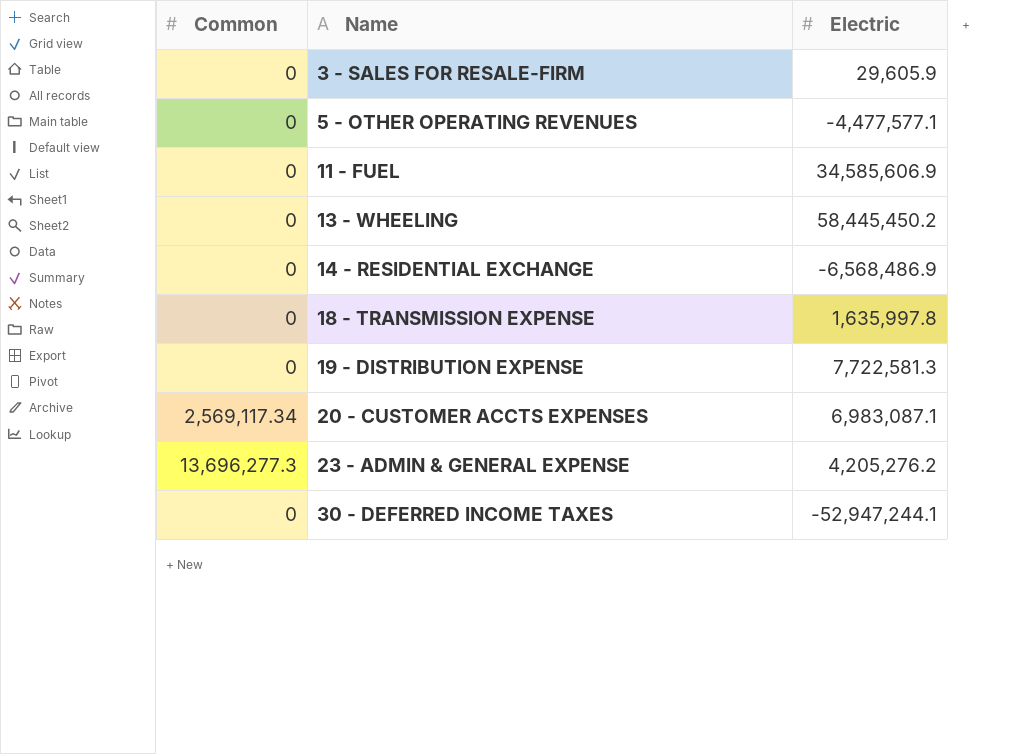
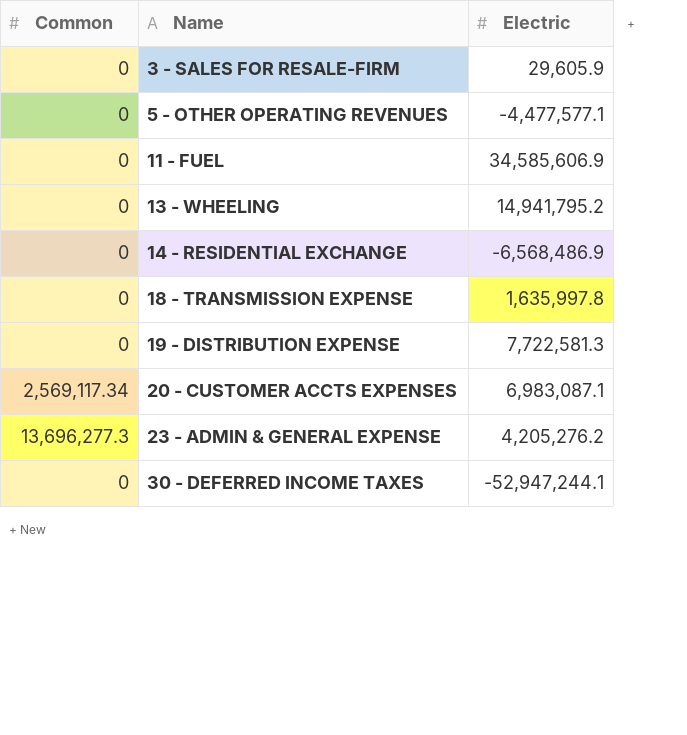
13 - WHEELING | Electric: 58,445,450.2 -> 14,941,795.2

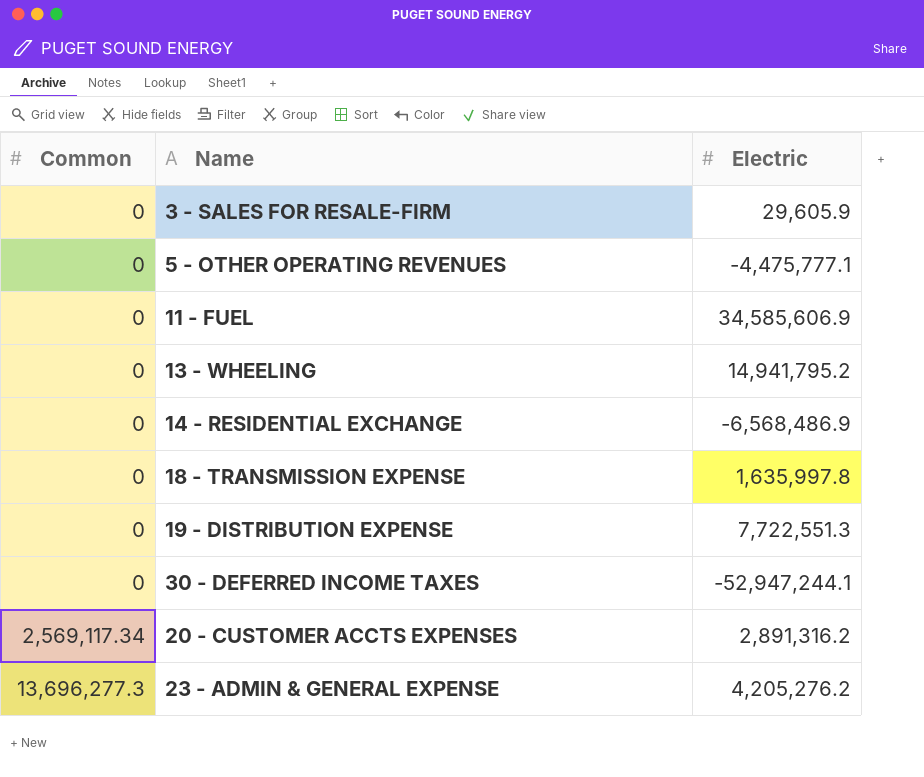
row order: Name ascending -> Common ascending
5 - OTHER OPERATING REVENUES | Electric: -4,477,577.1 -> -4,475,777.1
19 - DISTRIBUTION EXPENSE | Electric: 7,722,581.3 -> 7,722,551.3
20 - CUSTOMER ACCTS EXPENSES | Electric: 6,983,087.1 -> 2,891,316.2

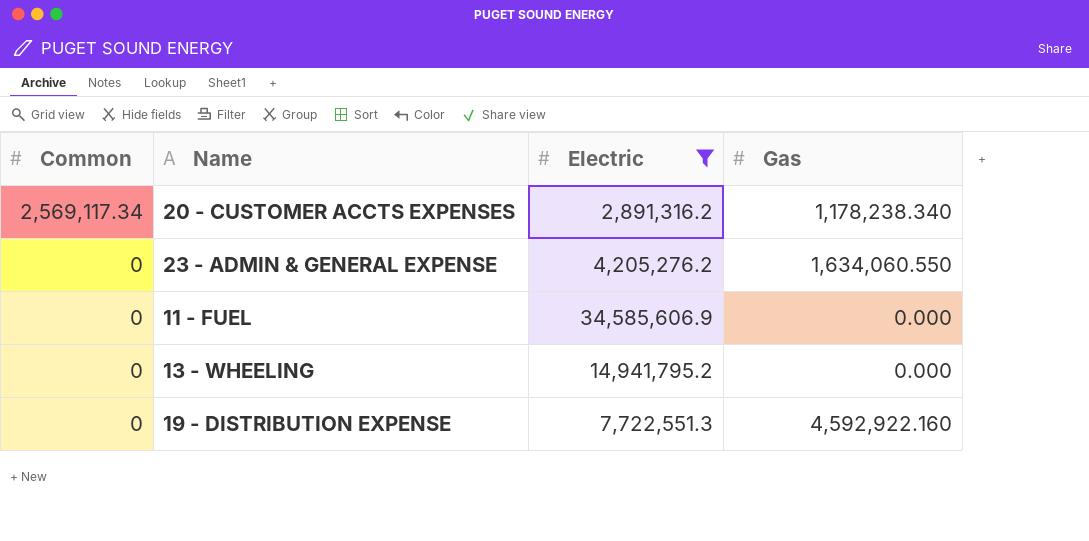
filter: none -> Electric >= 2,891,316.2
row order: Common ascending -> Common descending
column Gas | position: none -> 4
23 - ADMIN & GENERAL EXPENSE | Common: 13,696,277.3 -> 0

